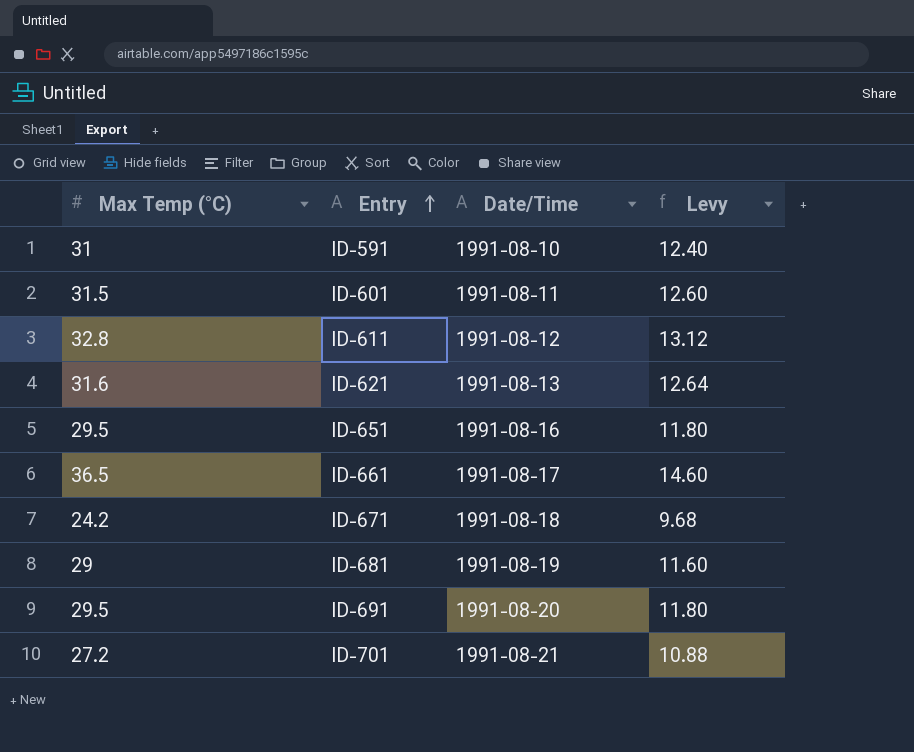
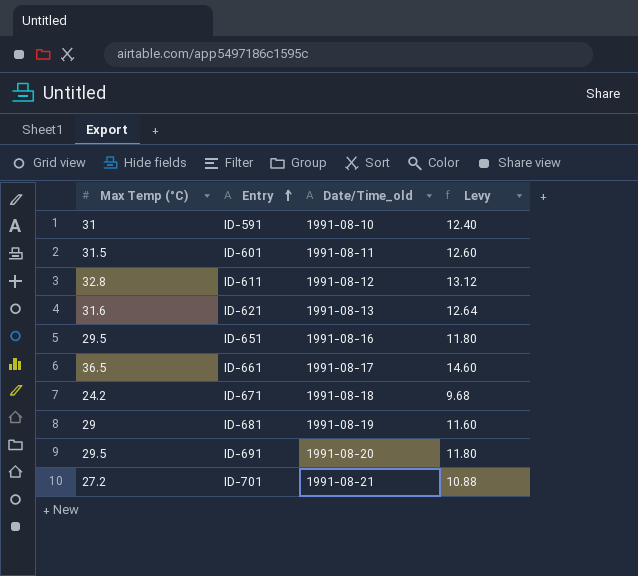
column name: Date/Time -> Date/Time_old

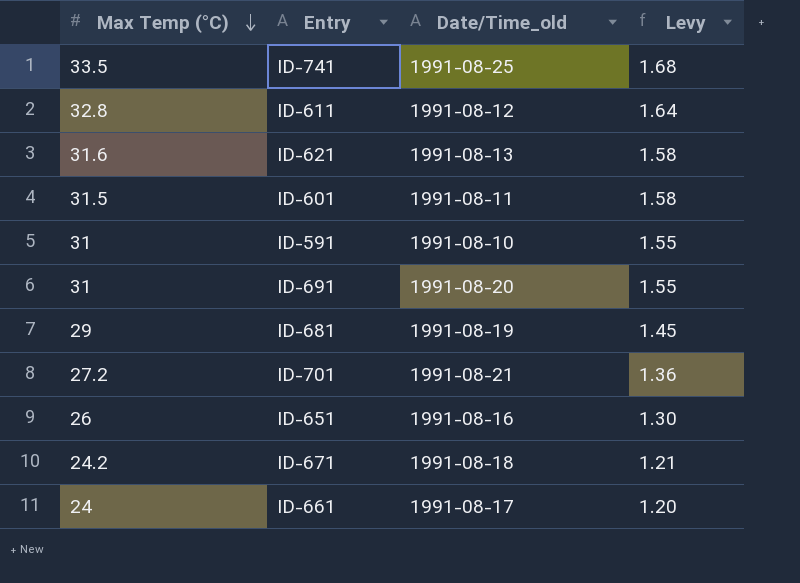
row order: Entry ascending -> Max Temp (°C) descending
column Levy | formula: [Max Temp (°C)] * 0.4 -> [Max Temp (°C)] * 0.05
row ID-741: none -> 33.5 | 1991-08-25 | 1.68
ID-691 | Max Temp (°C): 29.5 -> 31
ID-651 | Max Temp (°C): 29.5 -> 26
ID-661 | Max Temp (°C): 36.5 -> 24

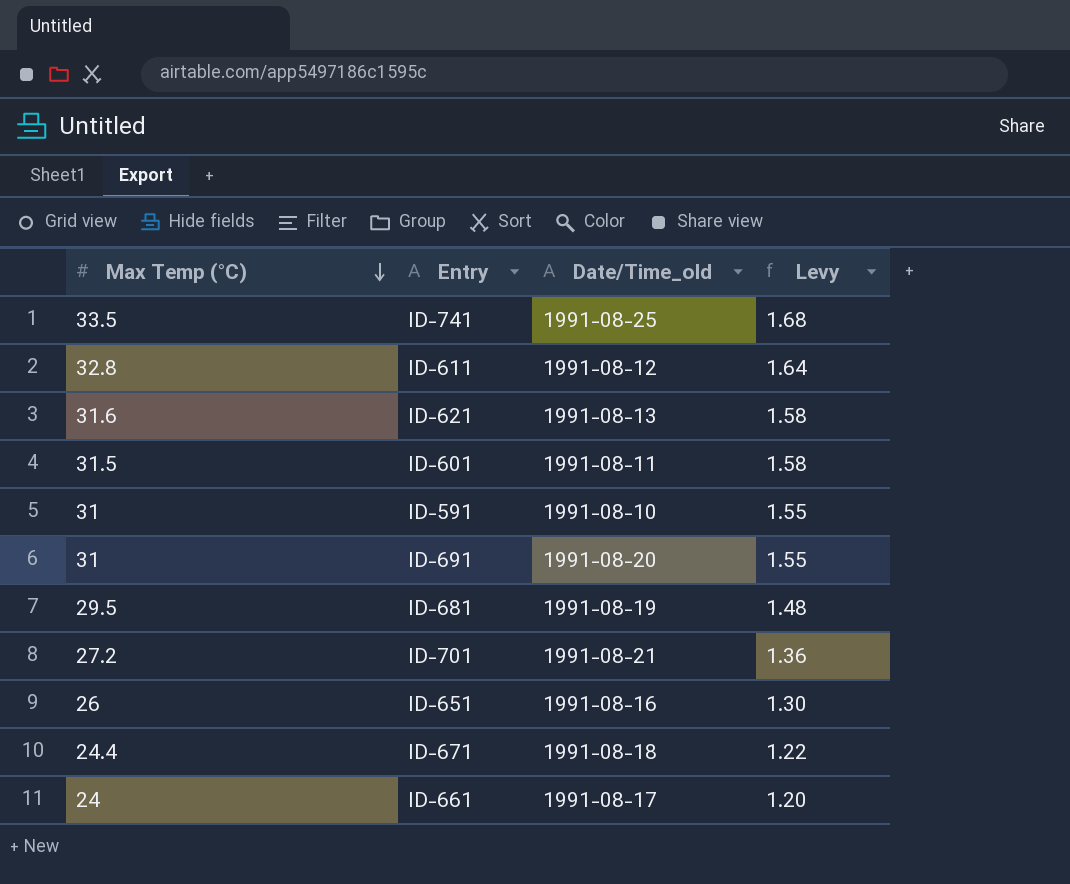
ID-681 | Max Temp (°C): 29 -> 29.5
ID-681 | Levy: 1.45 -> 1.48
ID-671 | Max Temp (°C): 24.2 -> 24.4
ID-671 | Levy: 1.21 -> 1.22

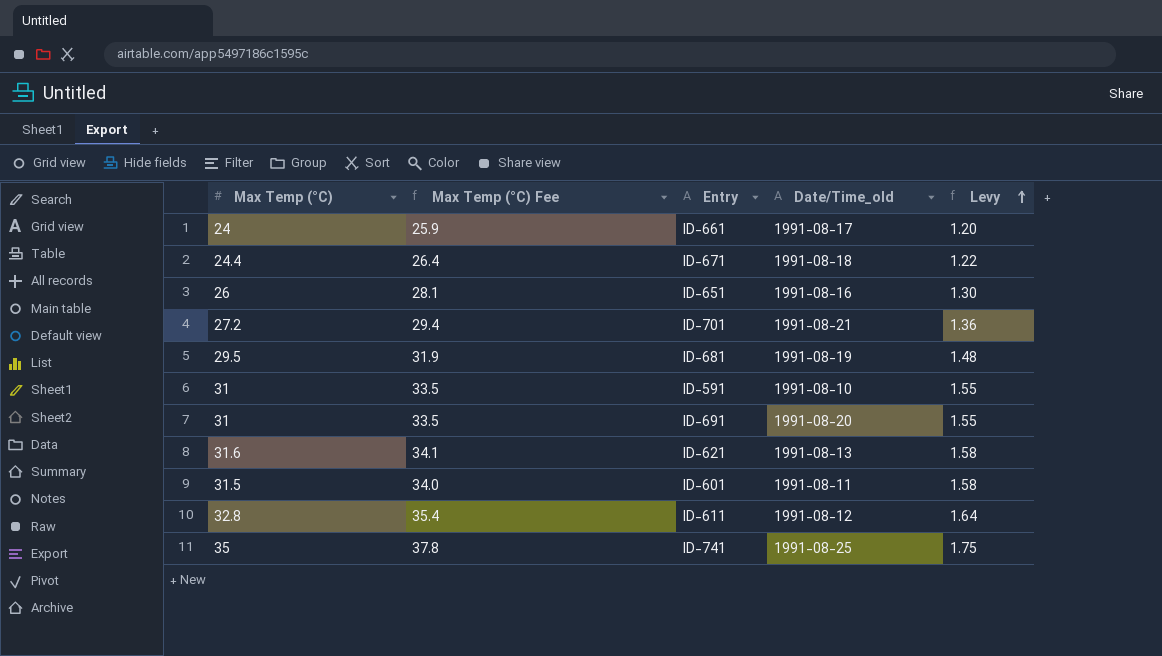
row order: Max Temp (°C) descending -> Levy ascending
column Max Temp (°C) Fee | formula: none -> [Max Temp (°C)] * 1.08
ID-741 | Max Temp (°C): 33.5 -> 35
ID-741 | Levy: 1.68 -> 1.75

